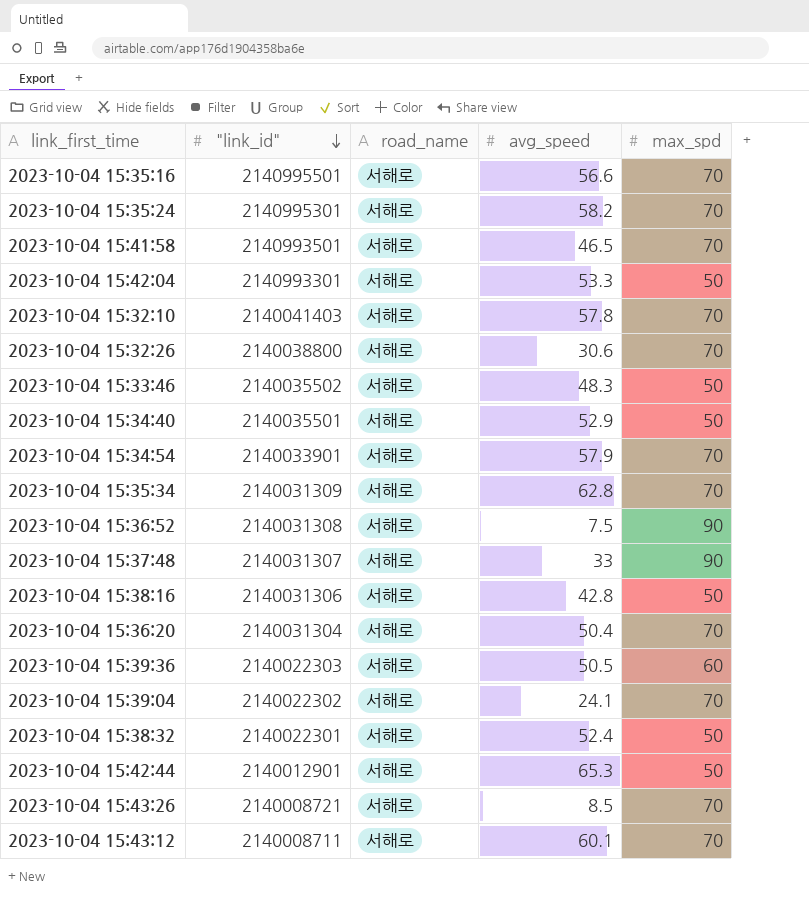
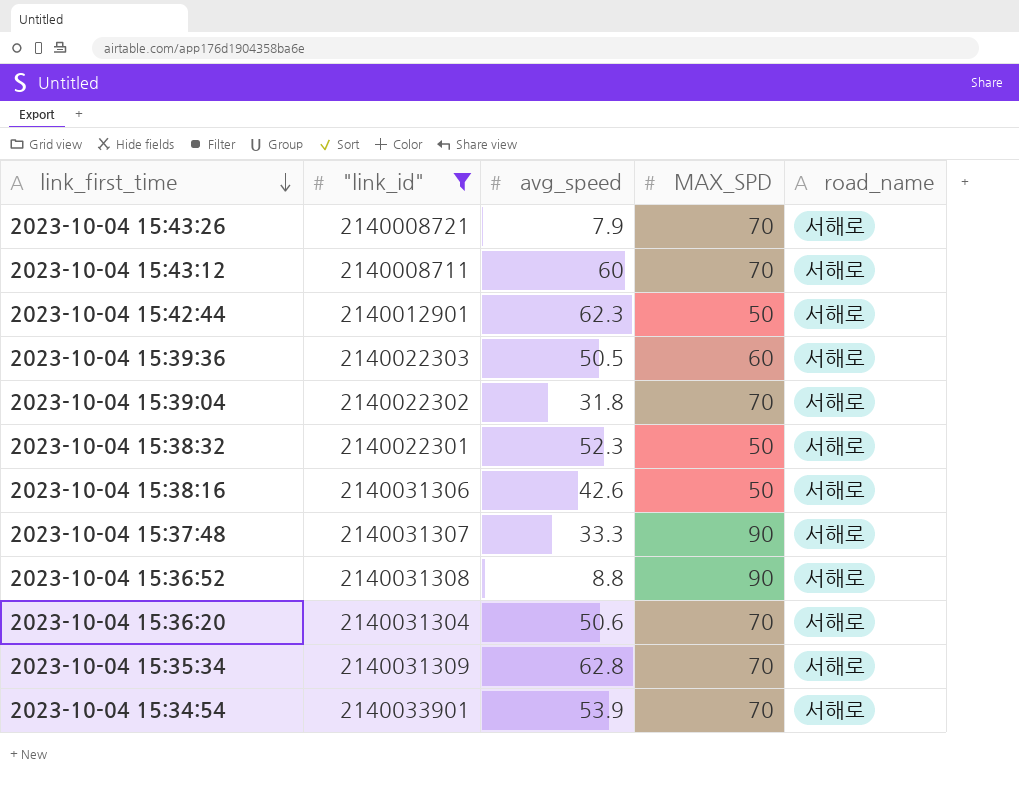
filter: none -> "link_id" <= 2140033901
row order: "link_id" descending -> link_first_time descending
column name: max_spd -> MAX_SPD
column road_name | position: 3 -> 5
2023-10-04 15:43:26 | avg_speed: 8.5 -> 7.9
2023-10-04 15:43:12 | avg_speed: 60.1 -> 60
2023-10-04 15:42:44 | avg_speed: 65.3 -> 62.3
2023-10-04 15:39:04 | avg_speed: 24.1 -> 31.8
2023-10-04 15:38:32 | avg_speed: 52.4 -> 52.3
2023-10-04 15:38:16 | avg_speed: 42.8 -> 42.6
2023-10-04 15:37:48 | avg_speed: 33 -> 33.3
2023-10-04 15:36:52 | avg_speed: 7.5 -> 8.8
2023-10-04 15:36:20 | avg_speed: 50.4 -> 50.6
2023-10-04 15:34:54 | avg_speed: 57.9 -> 53.9

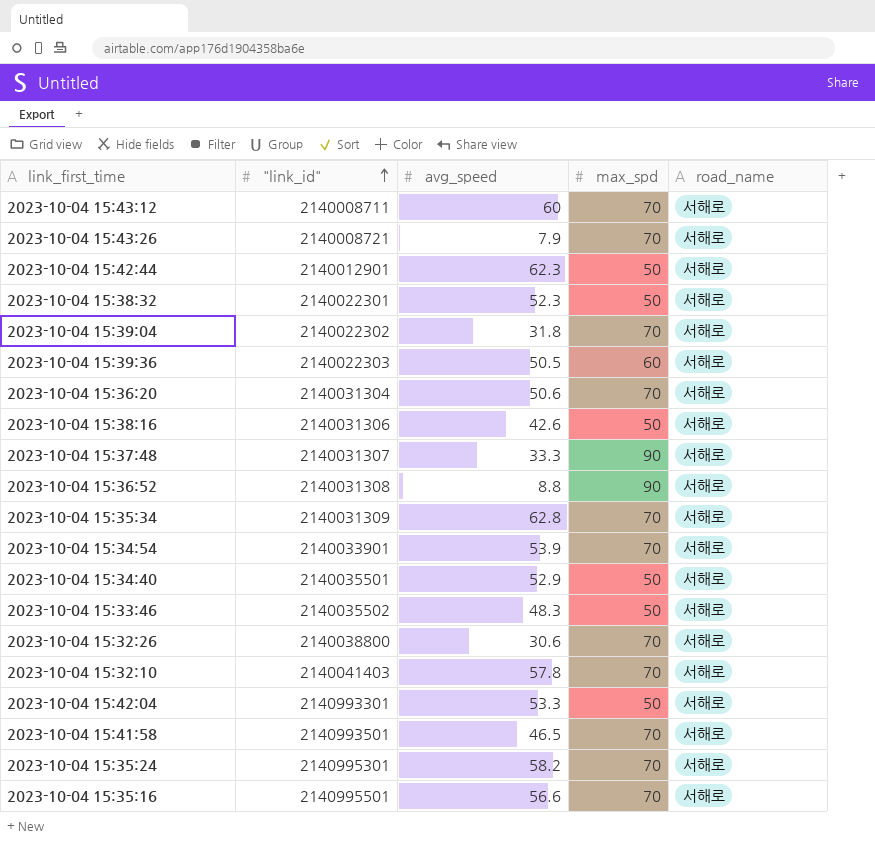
filter: "link_id" <= 2140033901 -> none
row order: link_first_time descending -> "link_id" ascending
column name: MAX_SPD -> max_spd

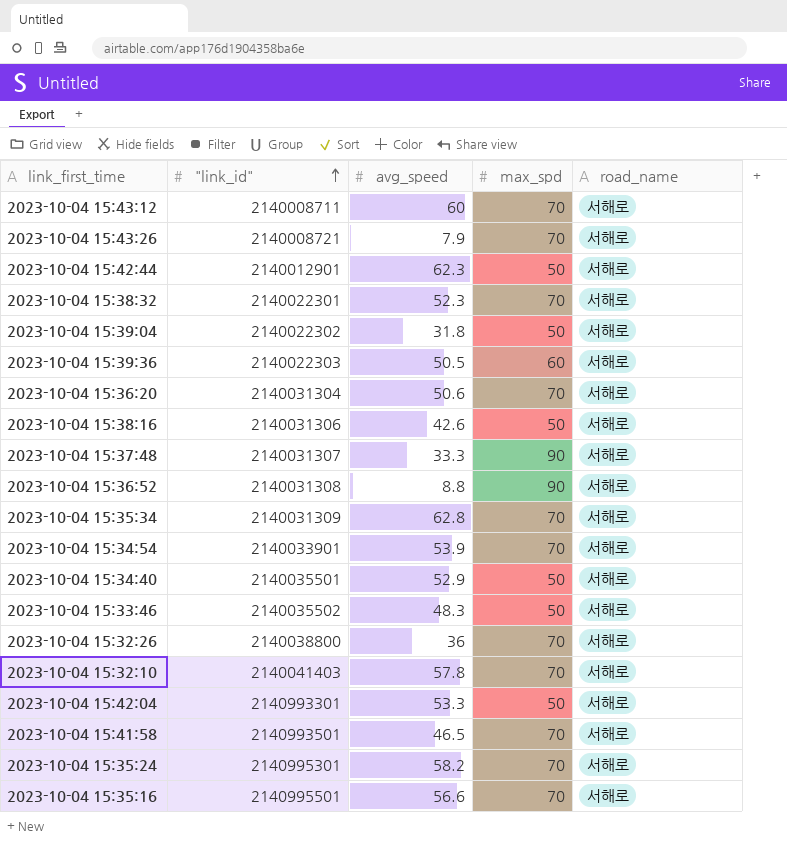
2023-10-04 15:38:32 | max_spd: 50 -> 70
2023-10-04 15:39:04 | max_spd: 70 -> 50
2023-10-04 15:32:26 | avg_speed: 30.6 -> 36

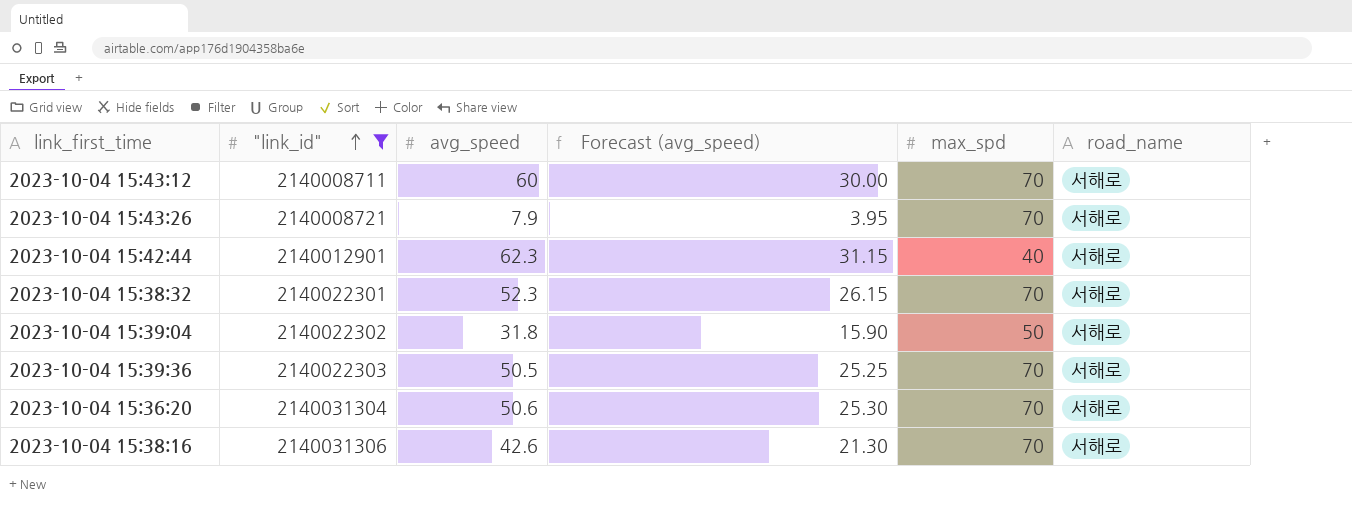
filter: none -> "link_id" <= 2140031306
column Forecast (avg_speed) | formula: none -> [avg_speed] * 0.5
2023-10-04 15:42:44 | max_spd: 50 -> 40
2023-10-04 15:39:36 | max_spd: 60 -> 70
2023-10-04 15:38:16 | max_spd: 50 -> 70

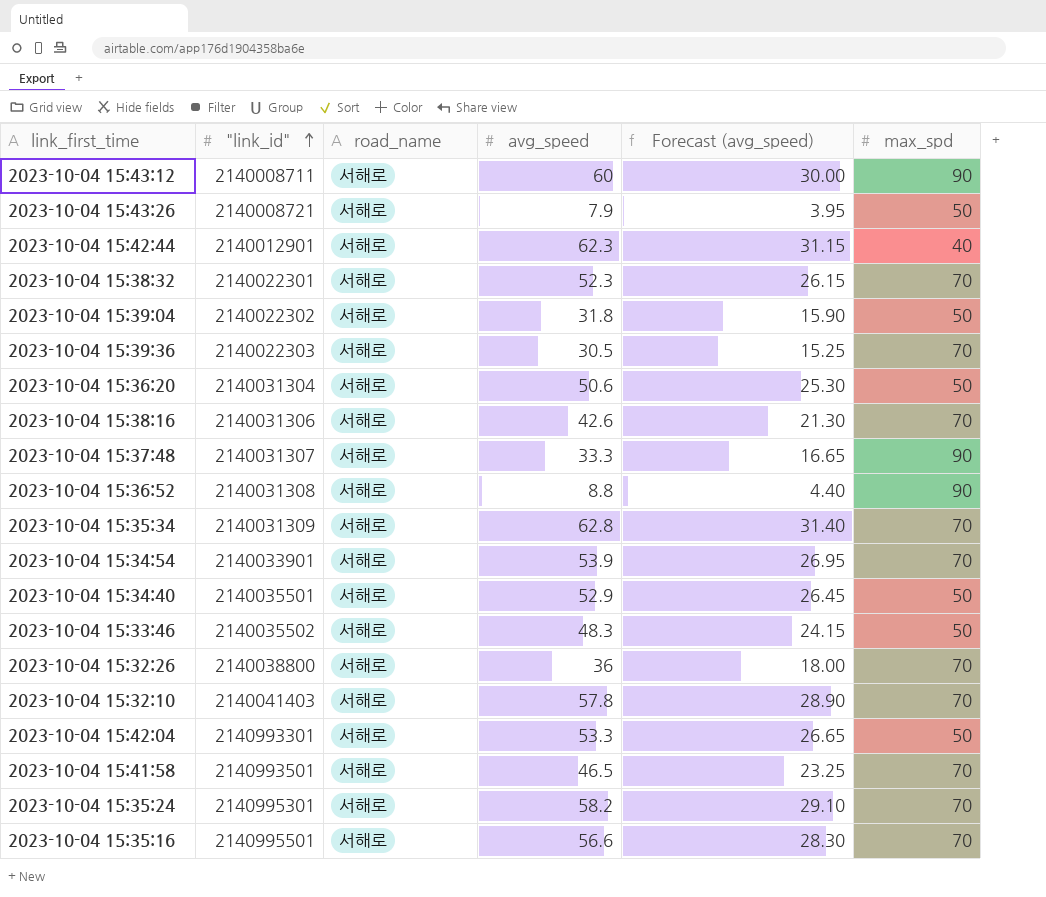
filter: "link_id" <= 2140031306 -> none
column road_name | position: 6 -> 3
2023-10-04 15:43:12 | max_spd: 70 -> 90
2023-10-04 15:43:26 | max_spd: 70 -> 50
2023-10-04 15:39:36 | avg_speed: 50.5 -> 30.5
2023-10-04 15:39:36 | Forecast (avg_speed): 25.25 -> 15.25
2023-10-04 15:36:20 | max_spd: 70 -> 50

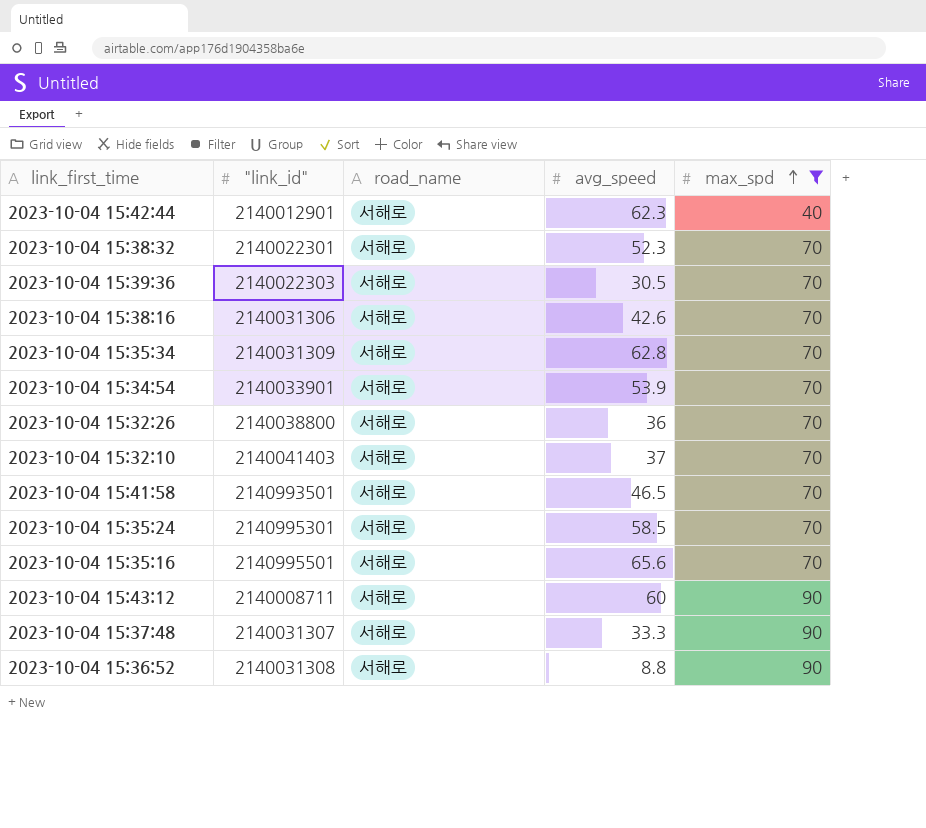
filter: none -> max_spd != 50
row order: "link_id" ascending -> max_spd ascending
column Forecast (avg_speed) | formula: [avg_speed] * 0.5 -> none
2023-10-04 15:32:10 | avg_speed: 57.8 -> 37
2023-10-04 15:35:24 | avg_speed: 58.2 -> 58.5
2023-10-04 15:35:16 | avg_speed: 56.6 -> 65.6

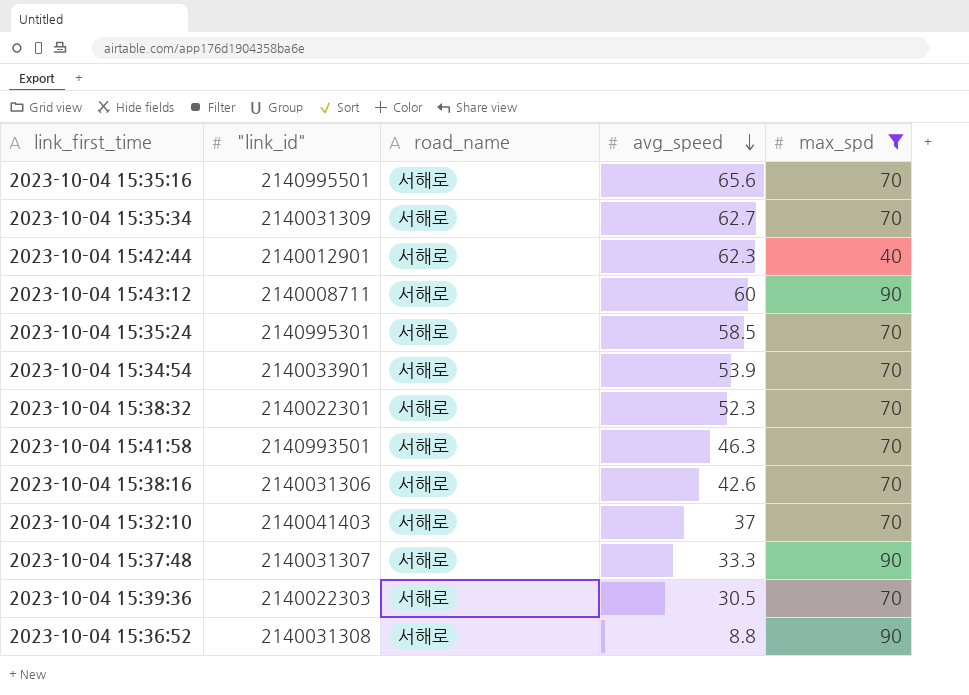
row order: max_spd ascending -> avg_speed descending
row 2023-10-04 15:32:26: 2140038800 | 서해로 | 36 | 70 -> none
2023-10-04 15:35:34 | avg_speed: 62.8 -> 62.7
2023-10-04 15:41:58 | avg_speed: 46.5 -> 46.3

